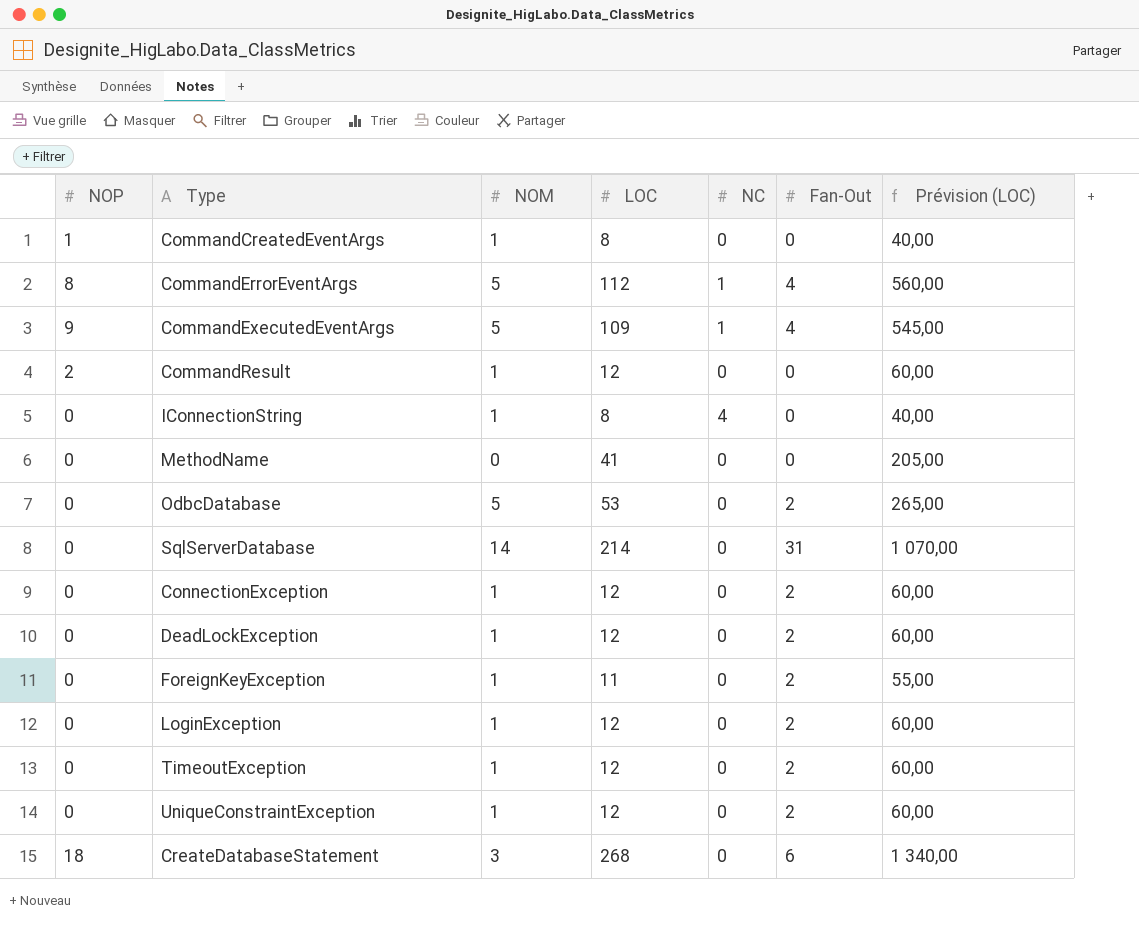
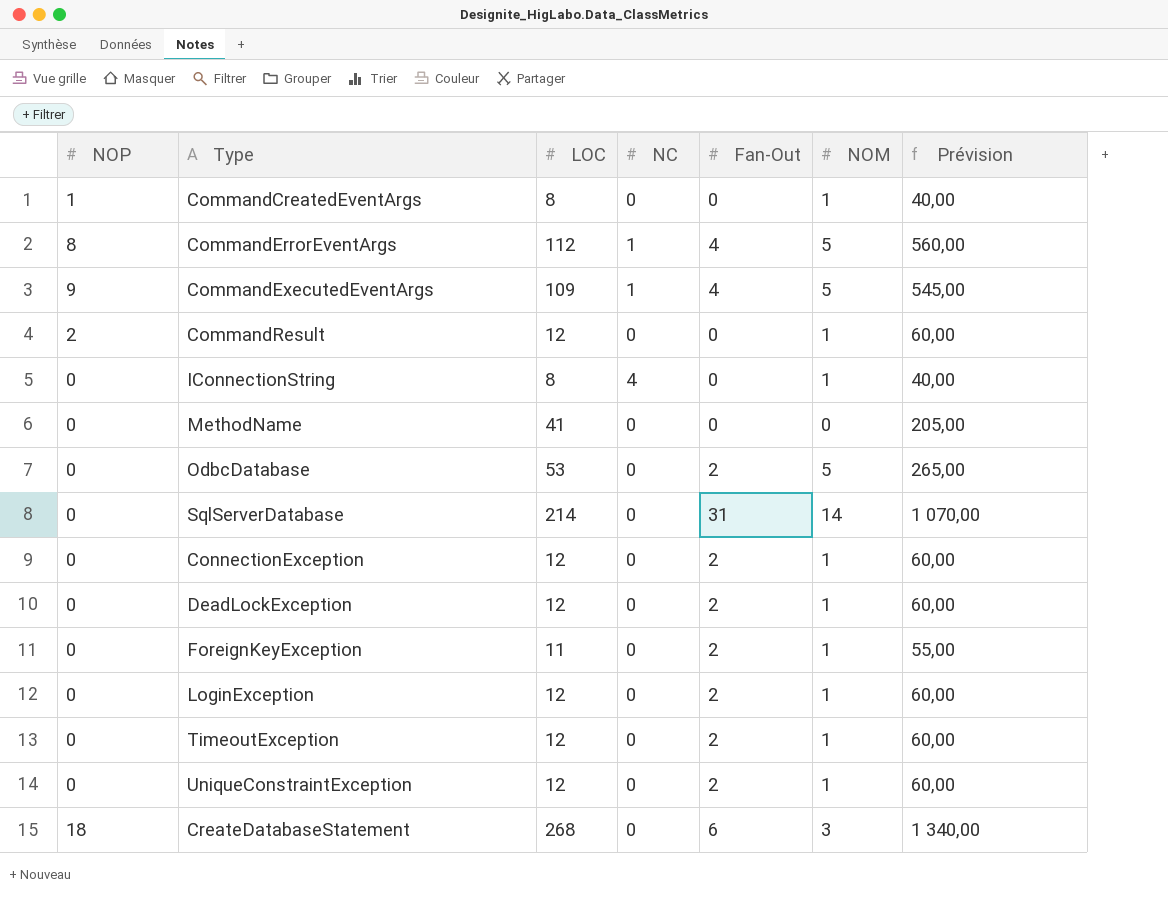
column NOM | position: 3 -> 6
column name: Prévision (LOC) -> Prévision

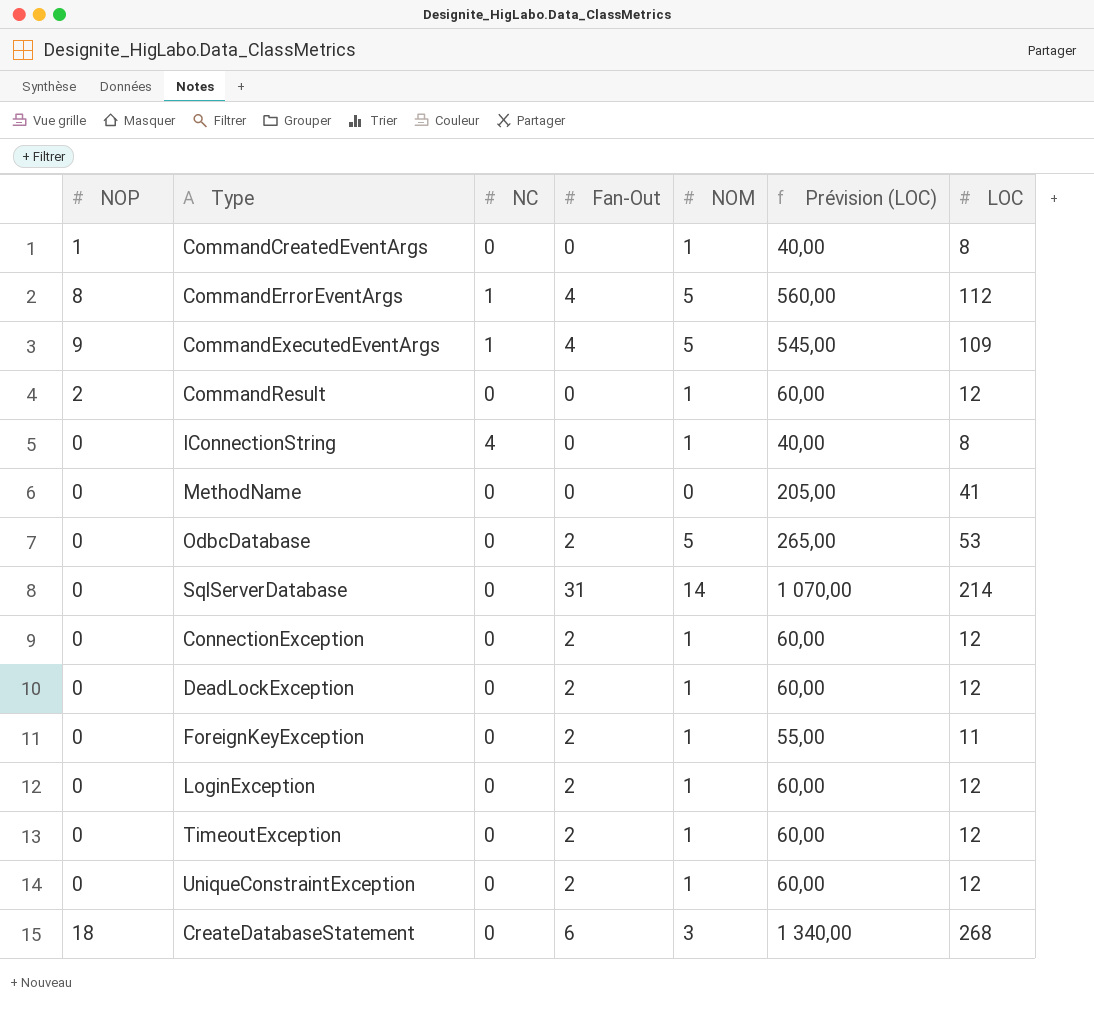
column name: Prévision -> Prévision (LOC)
column LOC | position: 3 -> 7

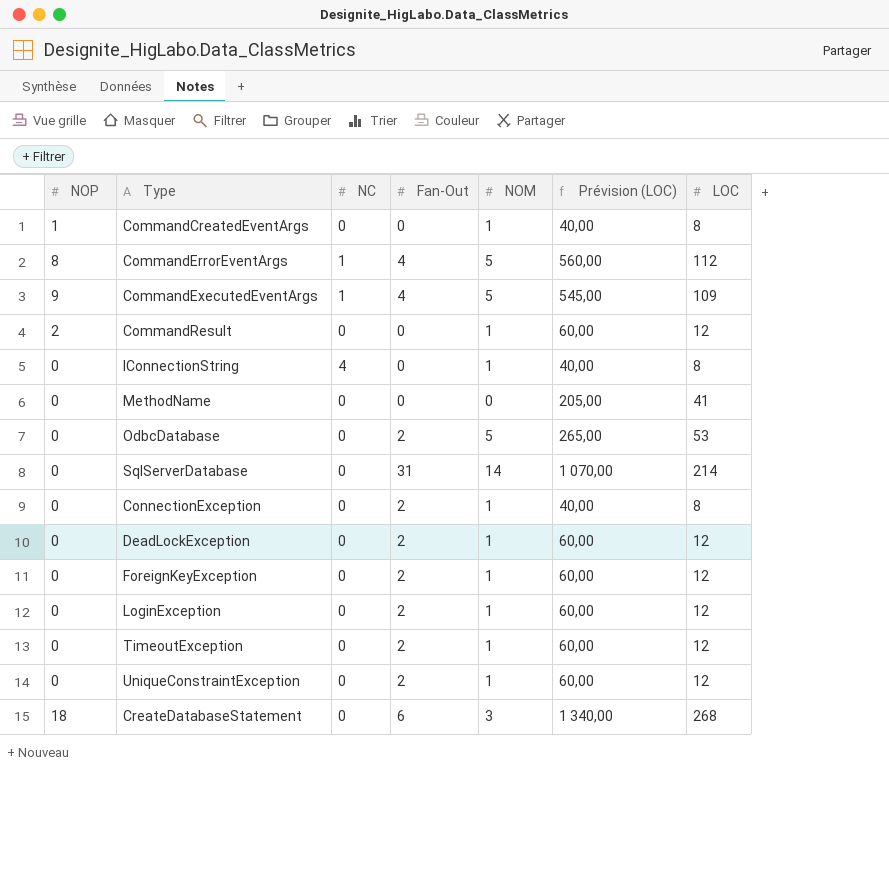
ConnectionException | Prévision (LOC): 60,00 -> 40,00
ConnectionException | LOC: 12 -> 8
ForeignKeyException | Prévision (LOC): 55,00 -> 60,00
ForeignKeyException | LOC: 11 -> 12

